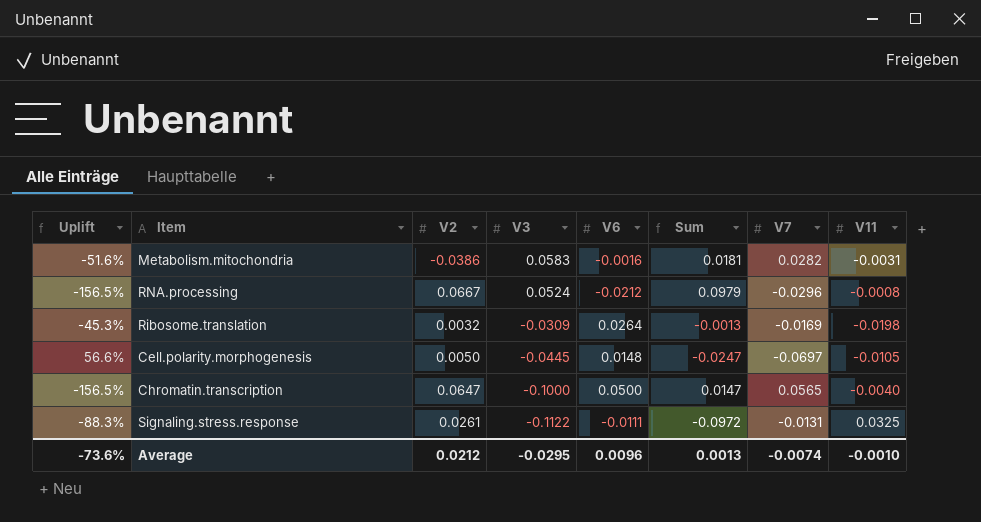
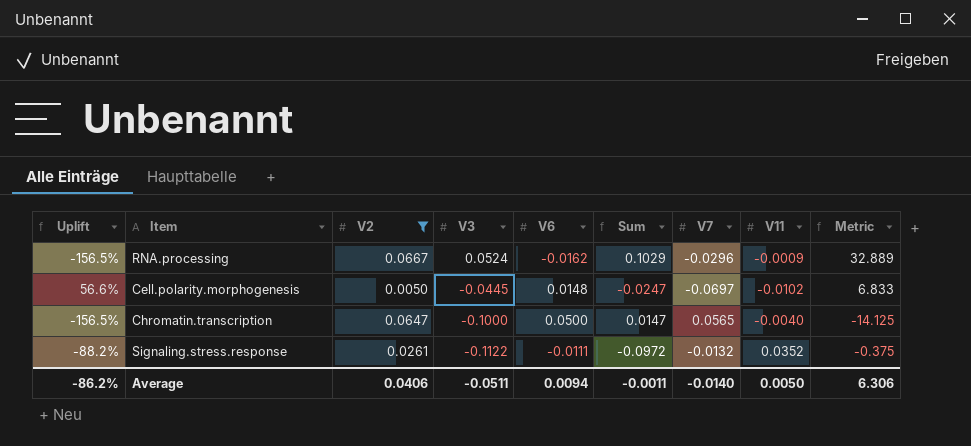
filter: none -> V2 >= 0.0050
column Metric | formula: none -> [V7] / [V11]
RNA.processing | V6: -0.0212 -> -0.0162
RNA.processing | Sum: 0.0979 -> 0.1029
RNA.processing | V11: -0.0008 -> -0.0009
Cell.polarity.morphogenesis | V11: -0.0105 -> -0.0102
Signaling.stress.response | Uplift: -88.3% -> -88.2%
Signaling.stress.response | V7: -0.0131 -> -0.0132
Signaling.stress.response | V11: 0.0325 -> 0.0352
Average | Uplift: -73.6% -> -86.2%
Average | V2: 0.0212 -> 0.0406
Average | V3: -0.0295 -> -0.0511
Average | V6: 0.0096 -> 0.0094
Average | Sum: 0.0013 -> -0.0011
Average | V7: -0.0074 -> -0.0140
Average | V11: -0.0010 -> 0.0050

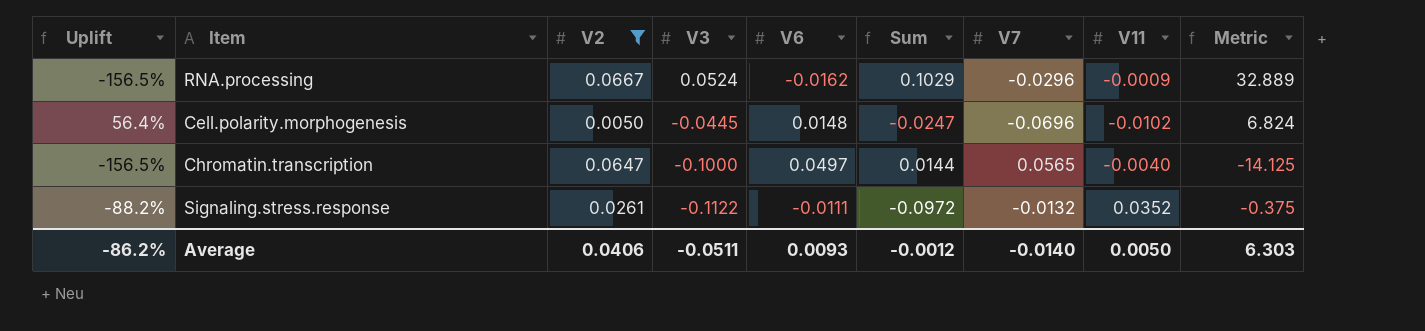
Cell.polarity.morphogenesis | Uplift: 56.6% -> 56.4%
Cell.polarity.morphogenesis | V7: -0.0697 -> -0.0696
Cell.polarity.morphogenesis | Metric: 6.833 -> 6.824
Chromatin.transcription | V6: 0.0500 -> 0.0497
Chromatin.transcription | Sum: 0.0147 -> 0.0144
Average | V6: 0.0094 -> 0.0093
Average | Sum: -0.0011 -> -0.0012
Average | Metric: 6.306 -> 6.303

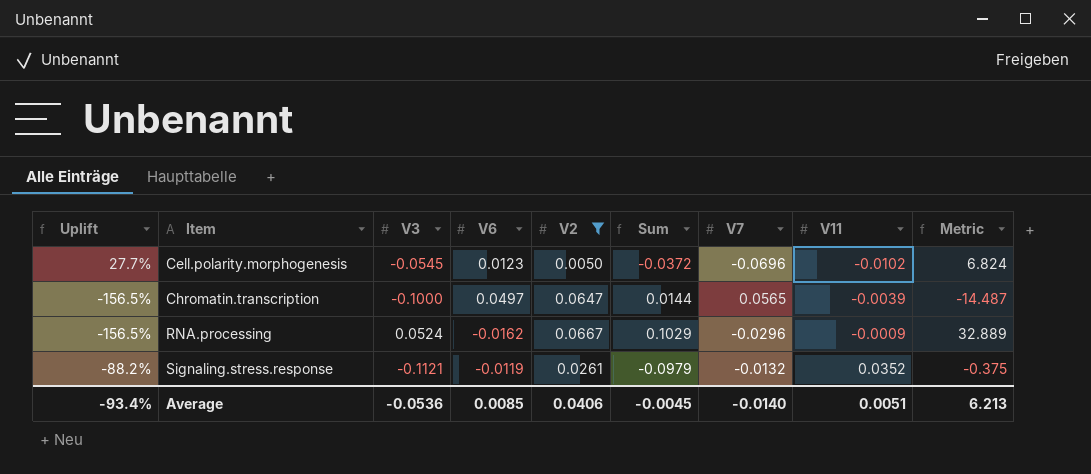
row order: V3 descending -> Item ascending
column V2 | position: 3 -> 5
Cell.polarity.morphogenesis | Uplift: 56.4% -> 27.7%
Cell.polarity.morphogenesis | V3: -0.0445 -> -0.0545
Cell.polarity.morphogenesis | V6: 0.0148 -> 0.0123
Cell.polarity.morphogenesis | Sum: -0.0247 -> -0.0372
Chromatin.transcription | V11: -0.0040 -> -0.0039
Chromatin.transcription | Metric: -14.125 -> -14.487
Signaling.stress.response | V3: -0.1122 -> -0.1121
Signaling.stress.response | V6: -0.0111 -> -0.0119
Signaling.stress.response | Sum: -0.0972 -> -0.0979
Average | Uplift: -86.2% -> -93.4%
Average | V3: -0.0511 -> -0.0536
Average | V6: 0.0093 -> 0.0085
Average | Sum: -0.0012 -> -0.0045
Average | V11: 0.0050 -> 0.0051
Average | Metric: 6.303 -> 6.213

